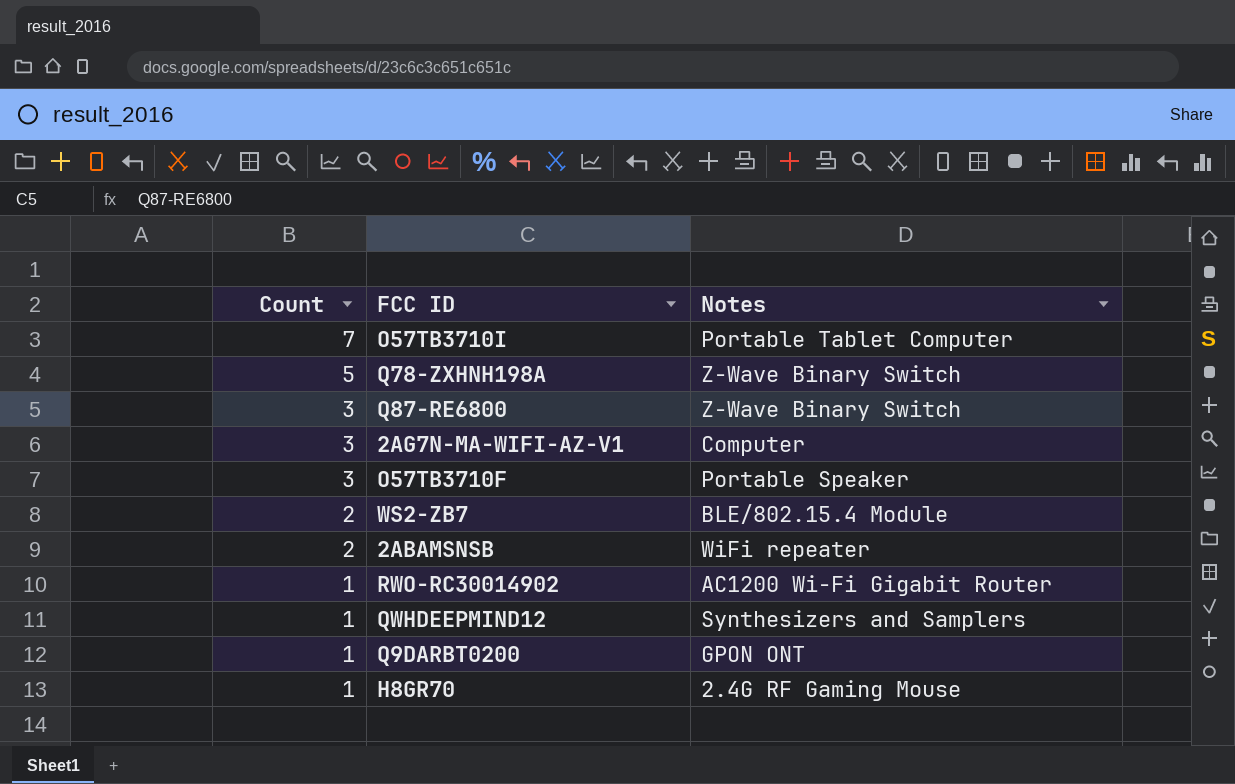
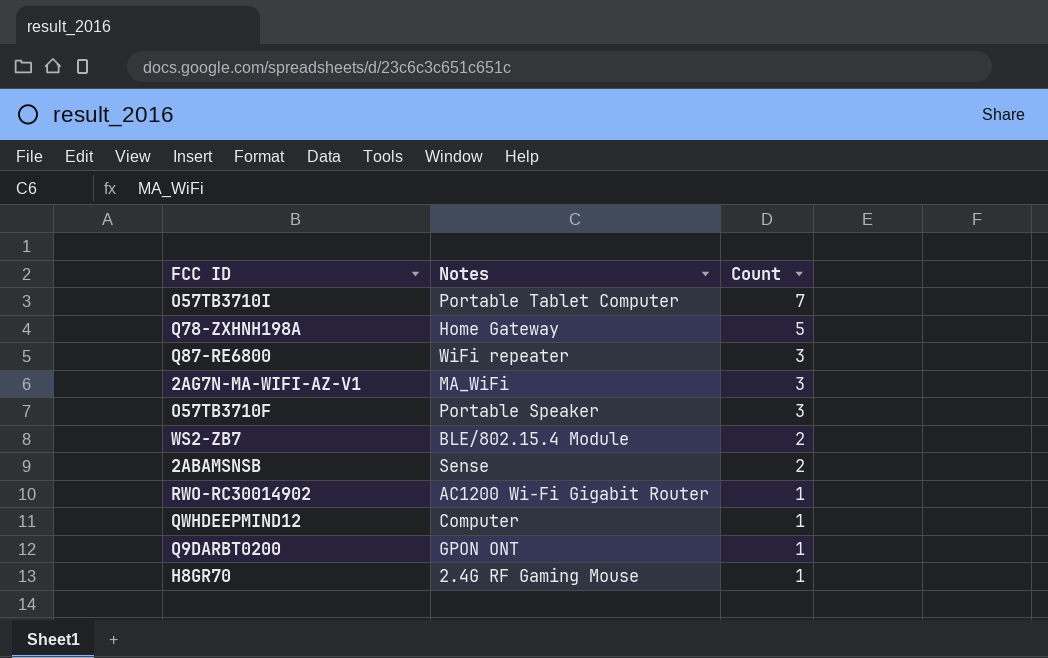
column Count | position: 1 -> 3
Q78-ZXHNH198A | Notes: Z-Wave Binary Switch -> Home Gateway
Q87-RE6800 | Notes: Z-Wave Binary Switch -> WiFi repeater
2AG7N-MA-WIFI-AZ-V1 | Notes: Computer -> MA_WiFi
2ABAMSNSB | Notes: WiFi repeater -> Sense
QWHDEEPMIND12 | Notes: Synthesizers and Samplers -> Computer

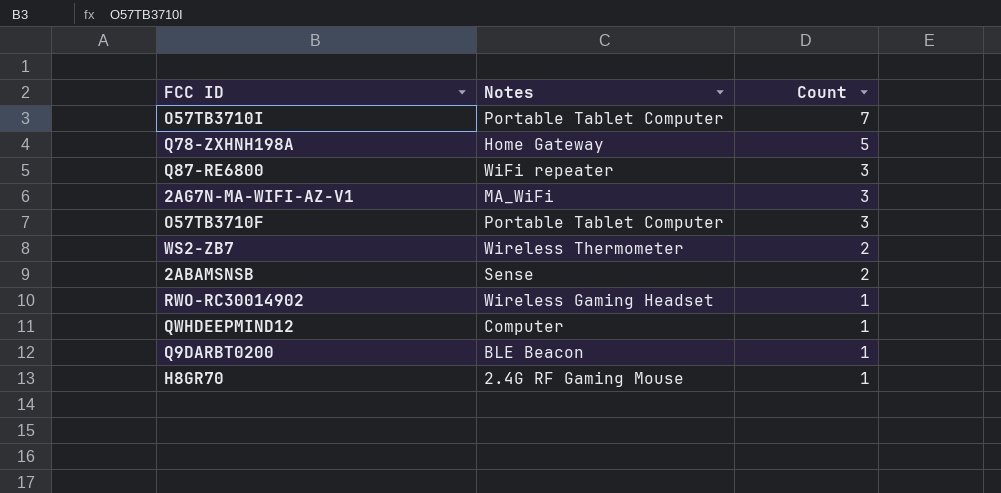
O57TB3710F | Notes: Portable Speaker -> Portable Tablet Computer
WS2-ZB7 | Notes: BLE/802.15.4 Module -> Wireless Thermometer
RWO-RC30014902 | Notes: AC1200 Wi-Fi Gigabit Router -> Wireless Gaming Headset
Q9DARBT0200 | Notes: GPON ONT -> BLE Beacon

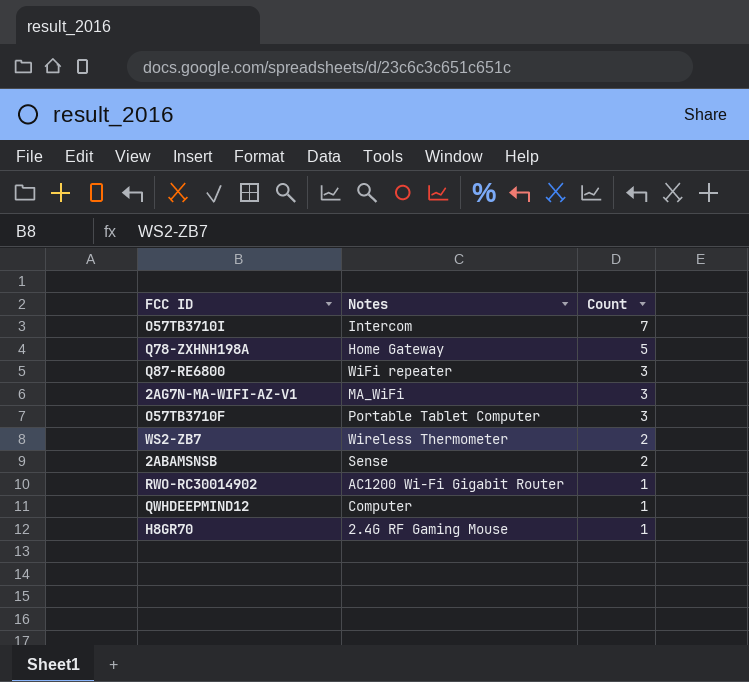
row Q9DARBT0200: BLE Beacon | 1 -> none
O57TB3710I | Notes: Portable Tablet Computer -> Intercom
RWO-RC30014902 | Notes: Wireless Gaming Headset -> AC1200 Wi-Fi Gigabit Router

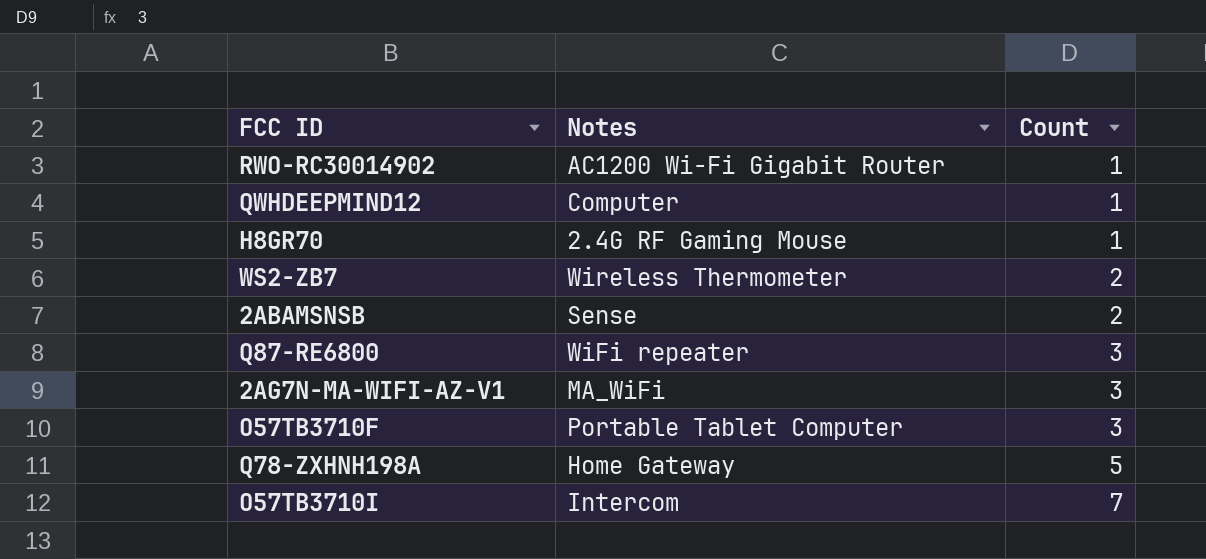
row order: Count descending -> Count ascending

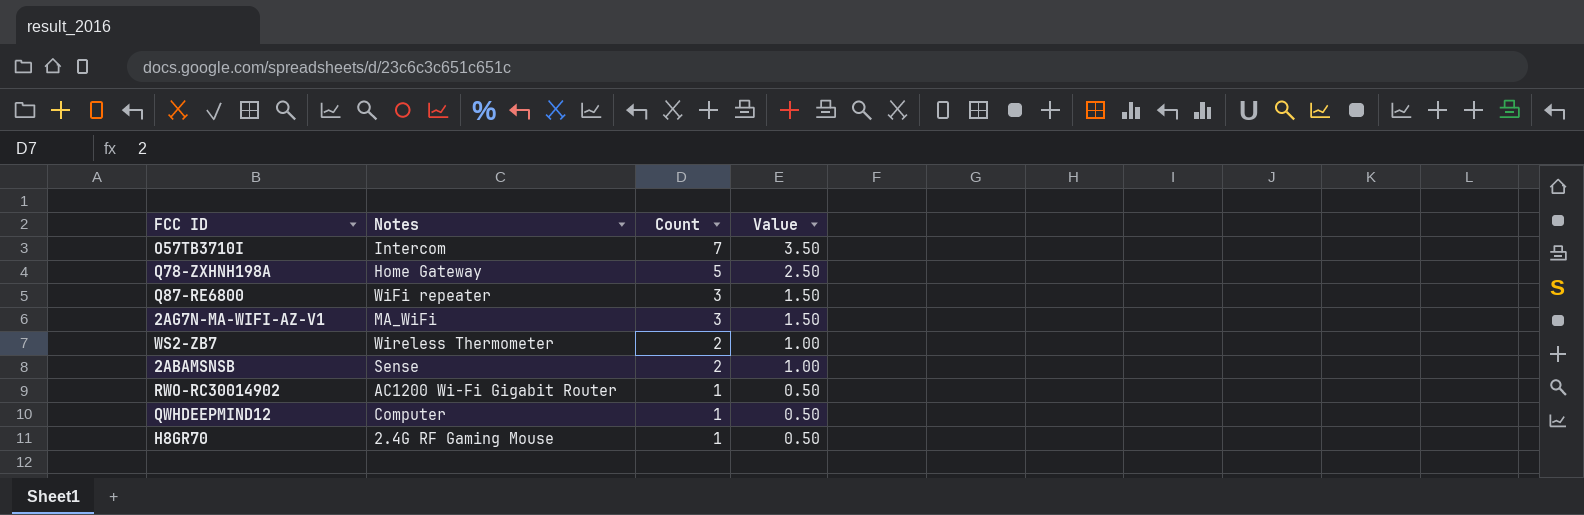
row order: Count ascending -> Count descending
column Value | formula: none -> [Count] * 0.5
row O57TB3710F: Portable Tablet Computer | 3 -> none

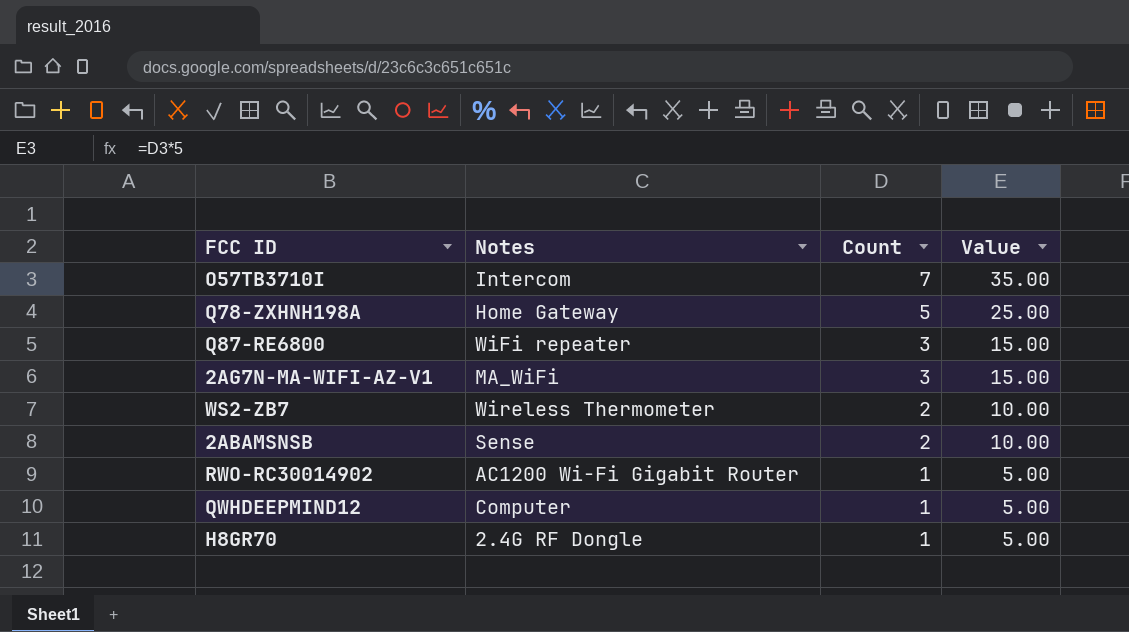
column Value | formula: [Count] * 0.5 -> [Count] * 5
H8GR70 | Notes: 2.4G RF Gaming Mouse -> 2.4G RF Dongle

